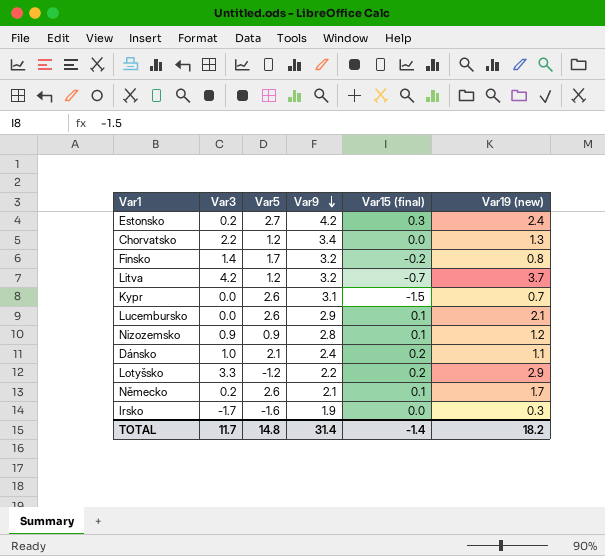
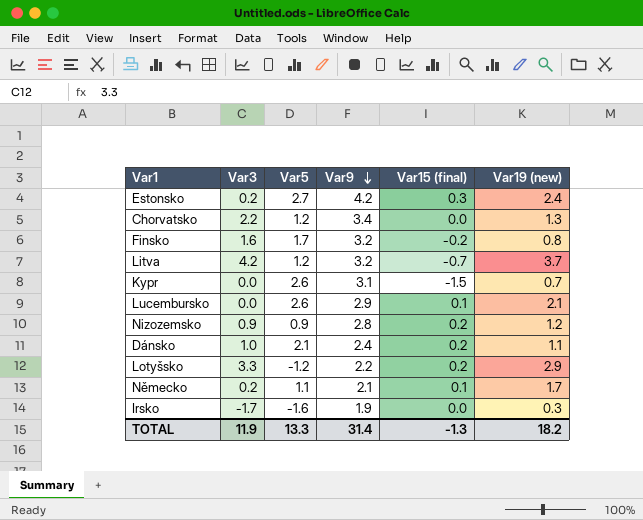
Finsko | Var3: 1.4 -> 1.6
Nizozemsko | Var15 (final): 0.1 -> 0.2
Německo | Var5: 2.6 -> 1.1
TOTAL | Var3: 11.7 -> 11.9
TOTAL | Var5: 14.8 -> 13.3
TOTAL | Var15 (final): -1.4 -> -1.3

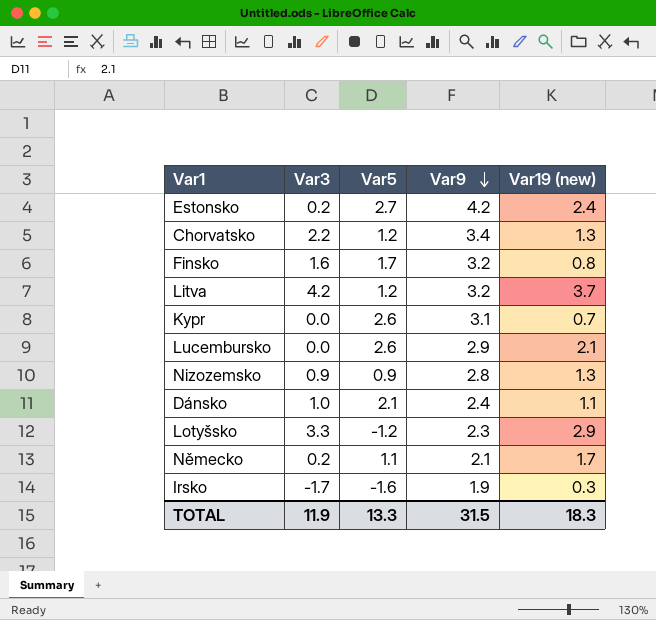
column Var15 (final) | position: 5 -> none
Nizozemsko | Var19 (new): 1.2 -> 1.3
Lotyšsko | Var9: 2.2 -> 2.3
TOTAL | Var9: 31.4 -> 31.5
TOTAL | Var19 (new): 18.2 -> 18.3

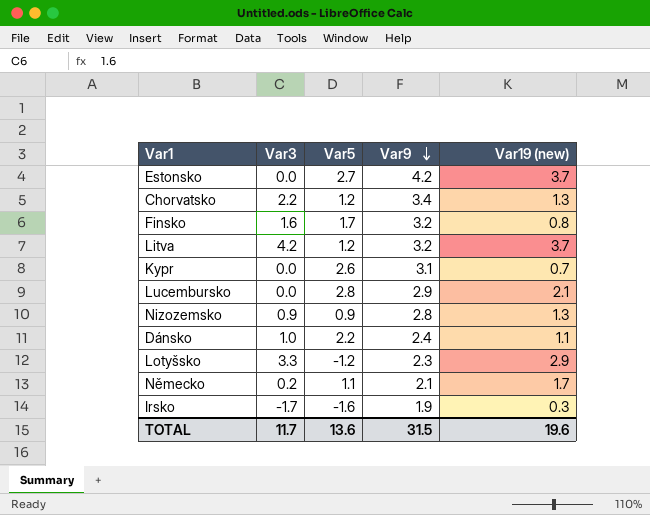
Estonsko | Var3: 0.2 -> 0.0
Estonsko | Var19 (new): 2.4 -> 3.7
Lucembursko | Var5: 2.6 -> 2.8
Dánsko | Var5: 2.1 -> 2.2
TOTAL | Var3: 11.9 -> 11.7
TOTAL | Var5: 13.3 -> 13.6
TOTAL | Var19 (new): 18.3 -> 19.6

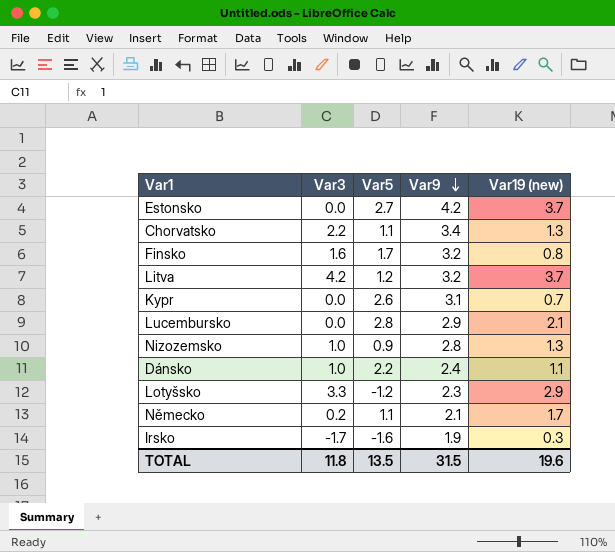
Chorvatsko | Var5: 1.2 -> 1.1
Nizozemsko | Var3: 0.9 -> 1.0
TOTAL | Var3: 11.7 -> 11.8
TOTAL | Var5: 13.6 -> 13.5

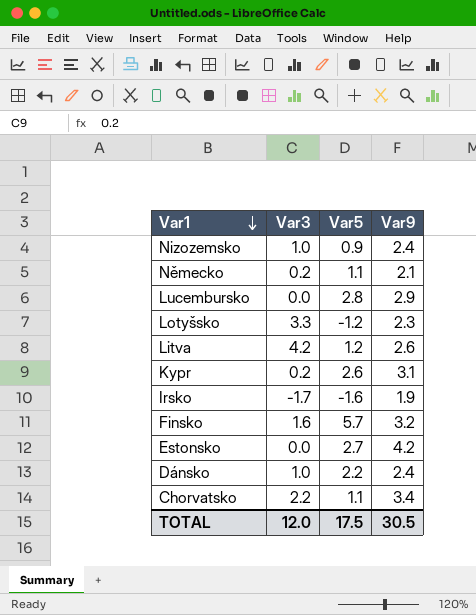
row order: Var9 descending -> Var1 descending
column Var19 (new) | position: 5 -> none
Nizozemsko | Var9: 2.8 -> 2.4
Litva | Var9: 3.2 -> 2.6
Kypr | Var3: 0.0 -> 0.2
Finsko | Var5: 1.7 -> 5.7
TOTAL | Var3: 11.8 -> 12.0
TOTAL | Var5: 13.5 -> 17.5
TOTAL | Var9: 31.5 -> 30.5

